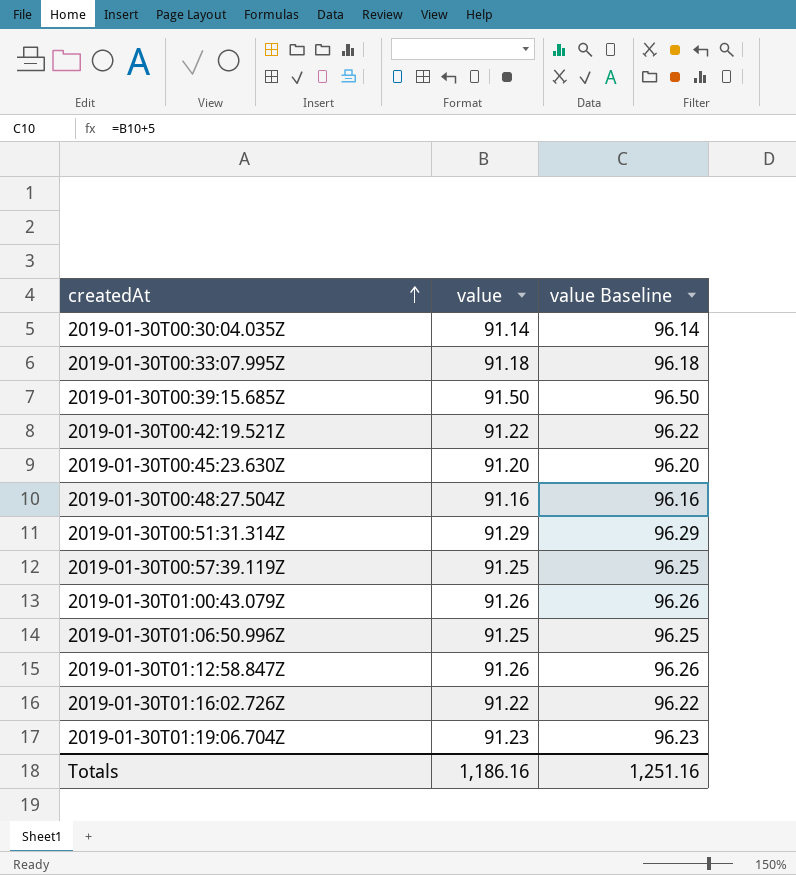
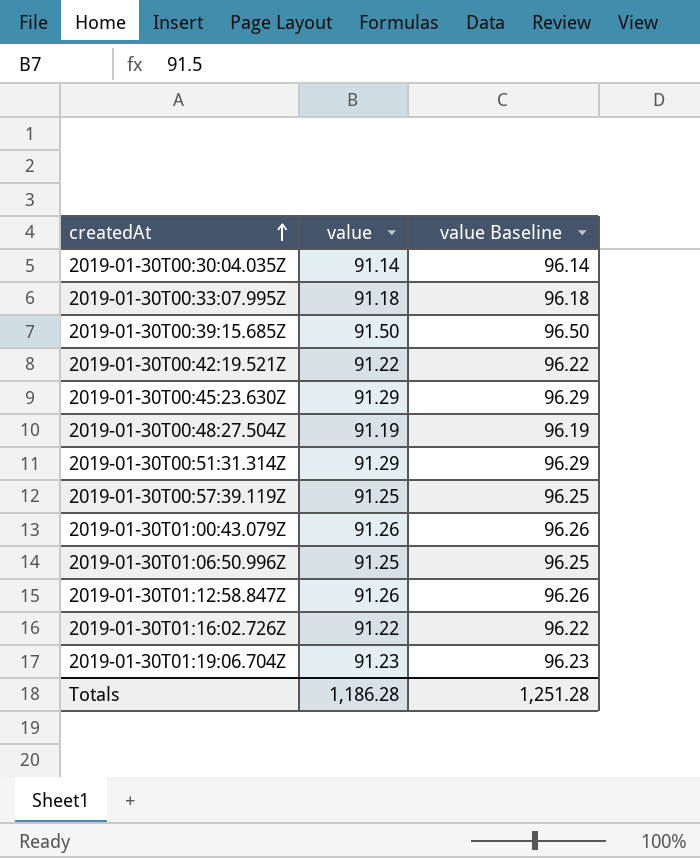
2019-01-30T00:45:23.630Z | value: 91.20 -> 91.29
2019-01-30T00:45:23.630Z | value Baseline: 96.20 -> 96.29
2019-01-30T00:48:27.504Z | value: 91.16 -> 91.19
2019-01-30T00:48:27.504Z | value Baseline: 96.16 -> 96.19
Totals | value: 1,186.16 -> 1,186.28
Totals | value Baseline: 1,251.16 -> 1,251.28

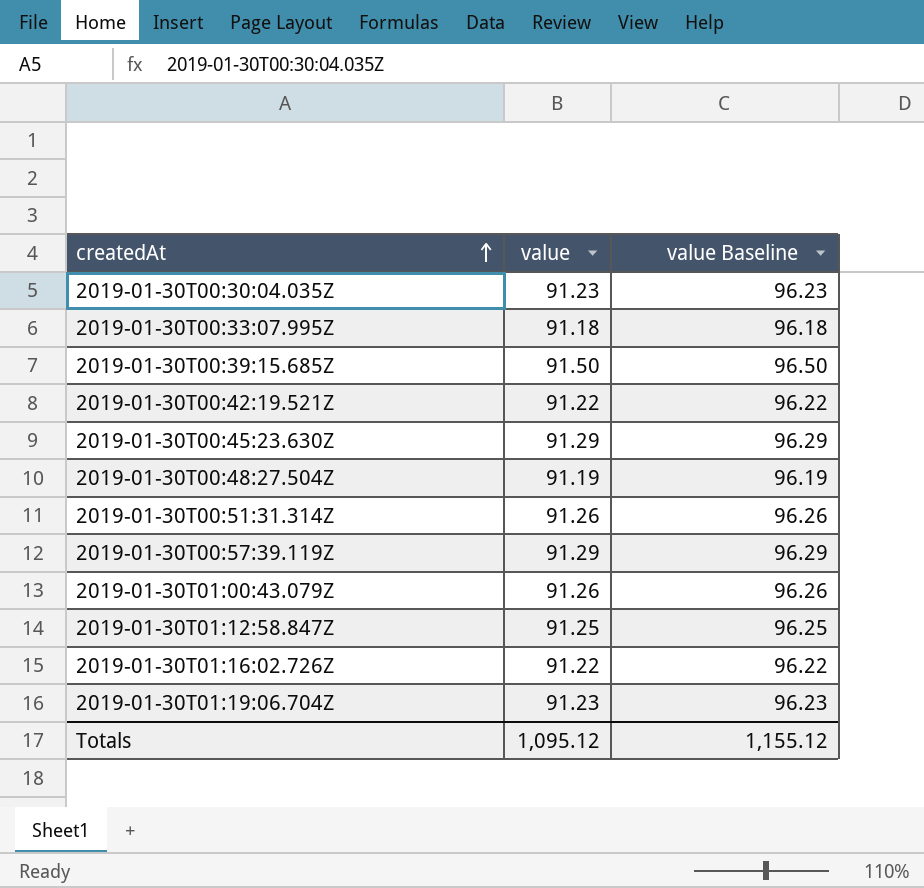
row 2019-01-30T01:06:50.996Z: 91.25 | 96.25 -> none
2019-01-30T00:30:04.035Z | value: 91.14 -> 91.23
2019-01-30T00:30:04.035Z | value Baseline: 96.14 -> 96.23
2019-01-30T00:51:31.314Z | value: 91.29 -> 91.26
2019-01-30T00:51:31.314Z | value Baseline: 96.29 -> 96.26
2019-01-30T00:57:39.119Z | value: 91.25 -> 91.29
2019-01-30T00:57:39.119Z | value Baseline: 96.25 -> 96.29
2019-01-30T01:12:58.847Z | value: 91.26 -> 91.25
2019-01-30T01:12:58.847Z | value Baseline: 96.26 -> 96.25
Totals | value: 1,186.28 -> 1,095.12
Totals | value Baseline: 1,251.28 -> 1,155.12

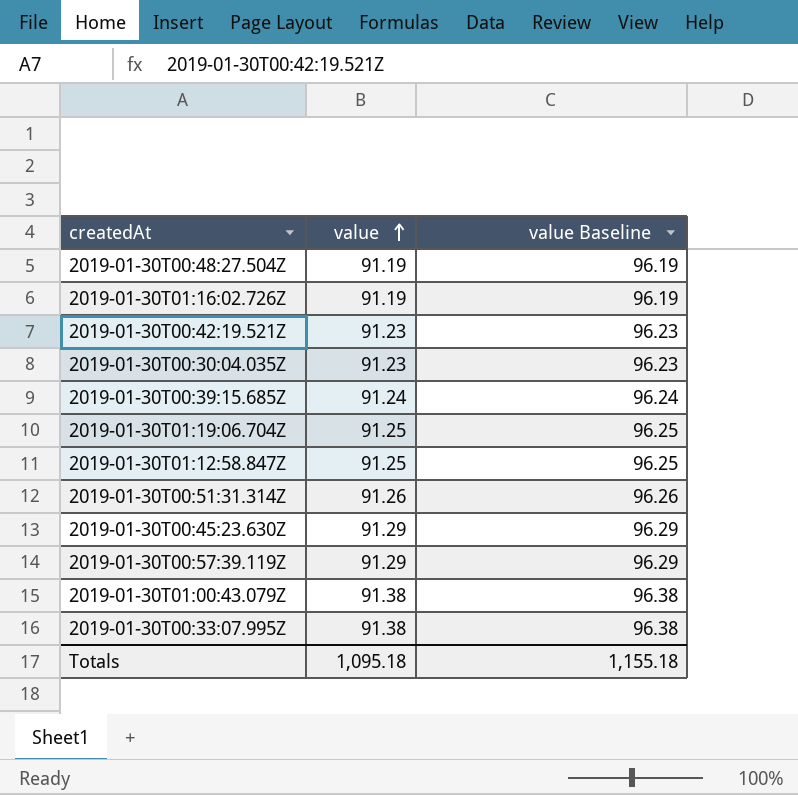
row order: createdAt ascending -> value ascending
2019-01-30T01:16:02.726Z | value: 91.22 -> 91.19
2019-01-30T01:16:02.726Z | value Baseline: 96.22 -> 96.19
2019-01-30T00:42:19.521Z | value: 91.22 -> 91.23
2019-01-30T00:42:19.521Z | value Baseline: 96.22 -> 96.23
2019-01-30T00:39:15.685Z | value: 91.50 -> 91.24
2019-01-30T00:39:15.685Z | value Baseline: 96.50 -> 96.24
2019-01-30T01:19:06.704Z | value: 91.23 -> 91.25
2019-01-30T01:19:06.704Z | value Baseline: 96.23 -> 96.25
2019-01-30T01:00:43.079Z | value: 91.26 -> 91.38
2019-01-30T01:00:43.079Z | value Baseline: 96.26 -> 96.38
2019-01-30T00:33:07.995Z | value: 91.18 -> 91.38
2019-01-30T00:33:07.995Z | value Baseline: 96.18 -> 96.38
Totals | value: 1,095.12 -> 1,095.18
Totals | value Baseline: 1,155.12 -> 1,155.18

